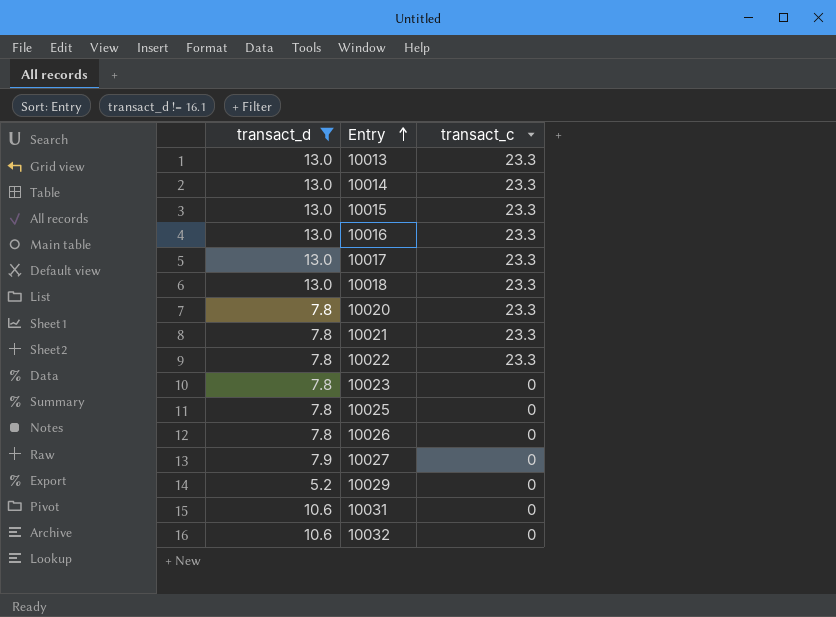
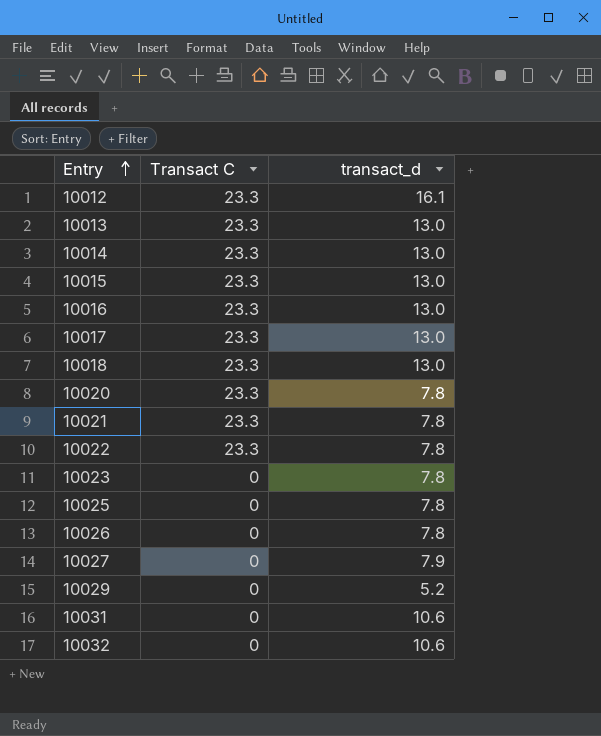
filter: transact_d != 16.1 -> none
column name: transact_c -> Transact C
column transact_d | position: 1 -> 3

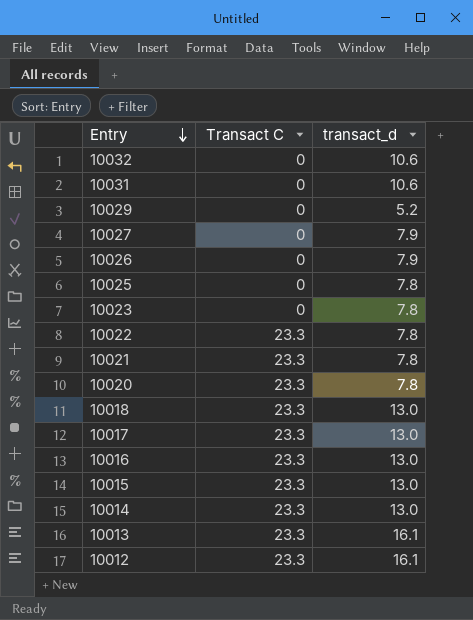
row order: Entry ascending -> Entry descending
10026 | transact_d: 7.8 -> 7.9
10013 | transact_d: 13.0 -> 16.1

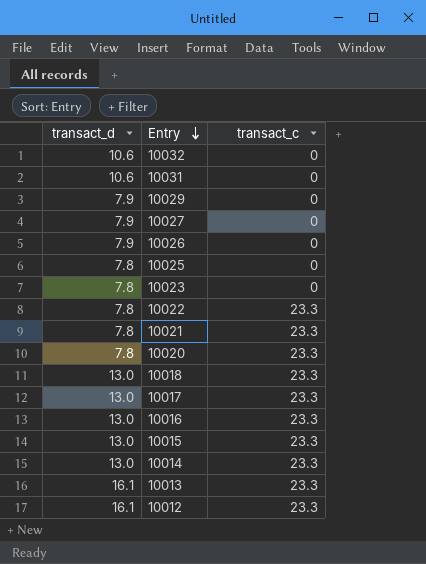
column transact_d | position: 3 -> 1
column name: Transact C -> transact_c
10029 | transact_d: 5.2 -> 7.9

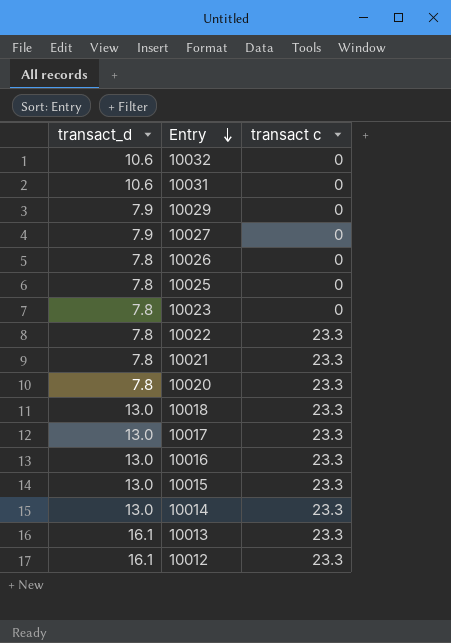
column name: transact_c -> transact c
10026 | transact_d: 7.9 -> 7.8

